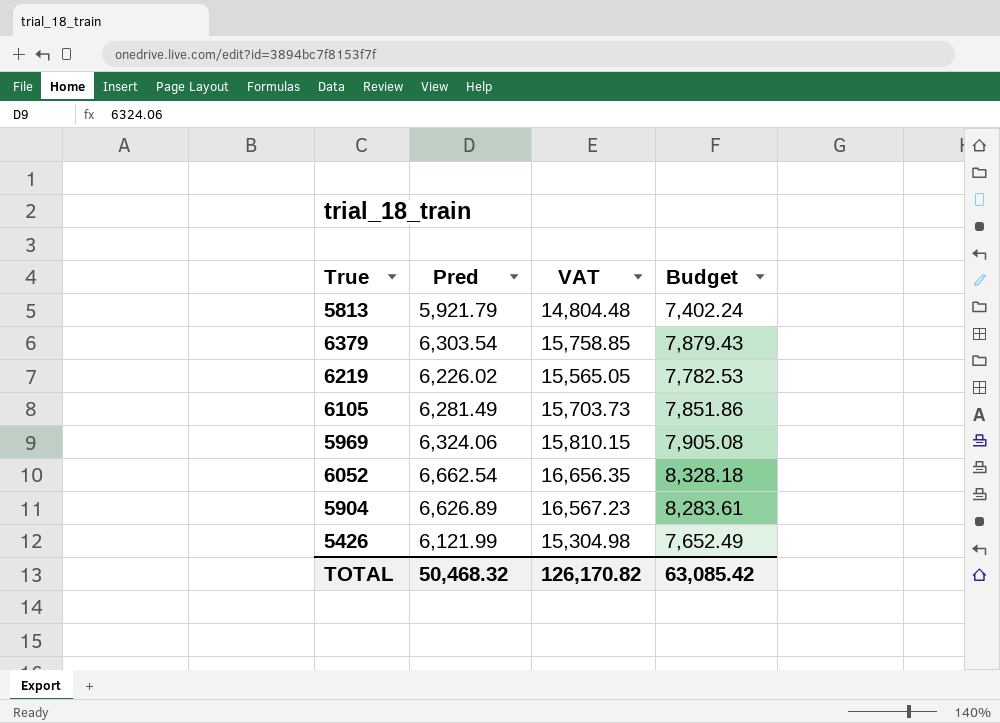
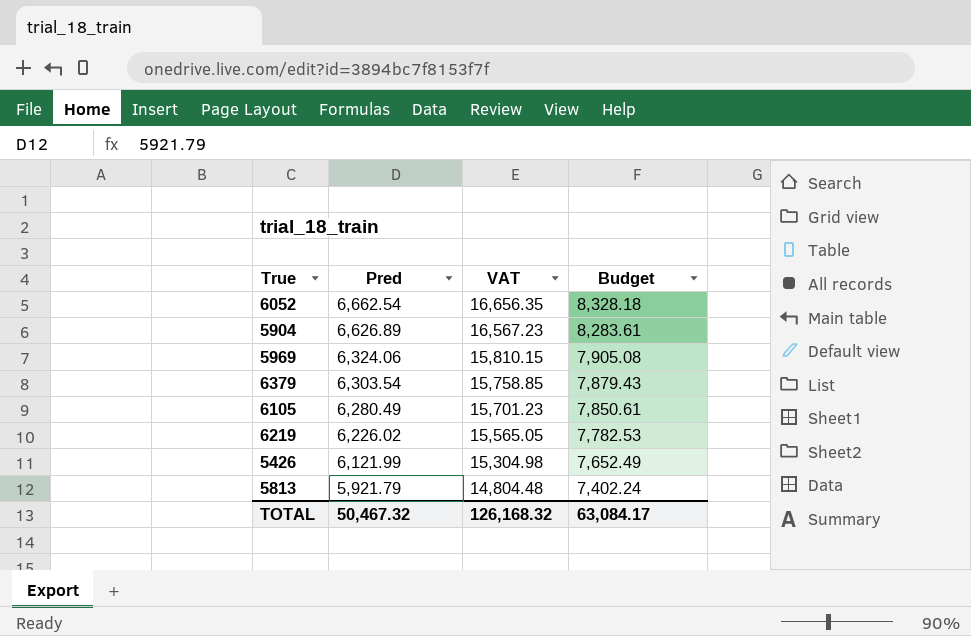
row order: none -> Pred descending
6105 | Pred: 6,281.49 -> 6,280.49
6105 | VAT: 15,703.73 -> 15,701.23
6105 | Budget: 7,851.86 -> 7,850.61
TOTAL | Pred: 50,468.32 -> 50,467.32
TOTAL | VAT: 126,170.82 -> 126,168.32
TOTAL | Budget: 63,085.42 -> 63,084.17

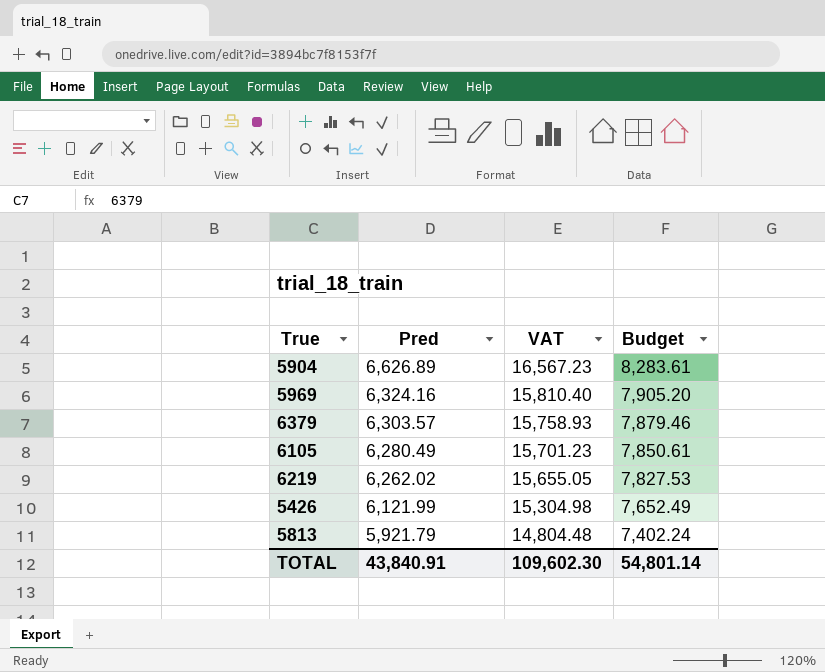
row 6052: 6,662.54 | 16,656.35 | 8,328.18 -> none
5969 | Pred: 6,324.06 -> 6,324.16
5969 | VAT: 15,810.15 -> 15,810.40
5969 | Budget: 7,905.08 -> 7,905.20
6379 | Pred: 6,303.54 -> 6,303.57
6379 | VAT: 15,758.85 -> 15,758.93
6379 | Budget: 7,879.43 -> 7,879.46
6219 | Pred: 6,226.02 -> 6,262.02
6219 | VAT: 15,565.05 -> 15,655.05
6219 | Budget: 7,782.53 -> 7,827.53
TOTAL | Pred: 50,467.32 -> 43,840.91
TOTAL | VAT: 126,168.32 -> 109,602.30
TOTAL | Budget: 63,084.17 -> 54,801.14

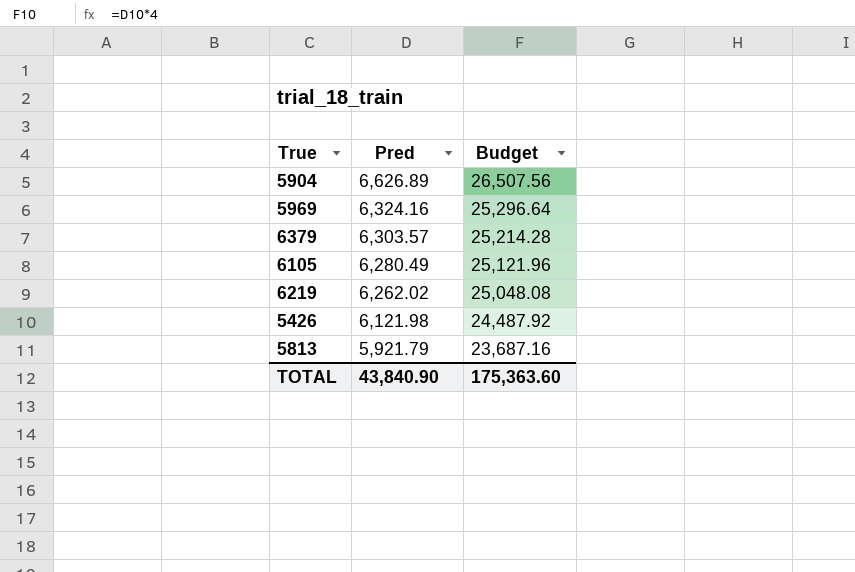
column VAT | formula: [Pred] * 2.5 -> none
column Budget | formula: [Pred] * 1.25 -> [Pred] * 4
5426 | Pred: 6,121.99 -> 6,121.98
TOTAL | Pred: 43,840.91 -> 43,840.90
TOTAL | Budget: 54,801.14 -> 175,363.60

